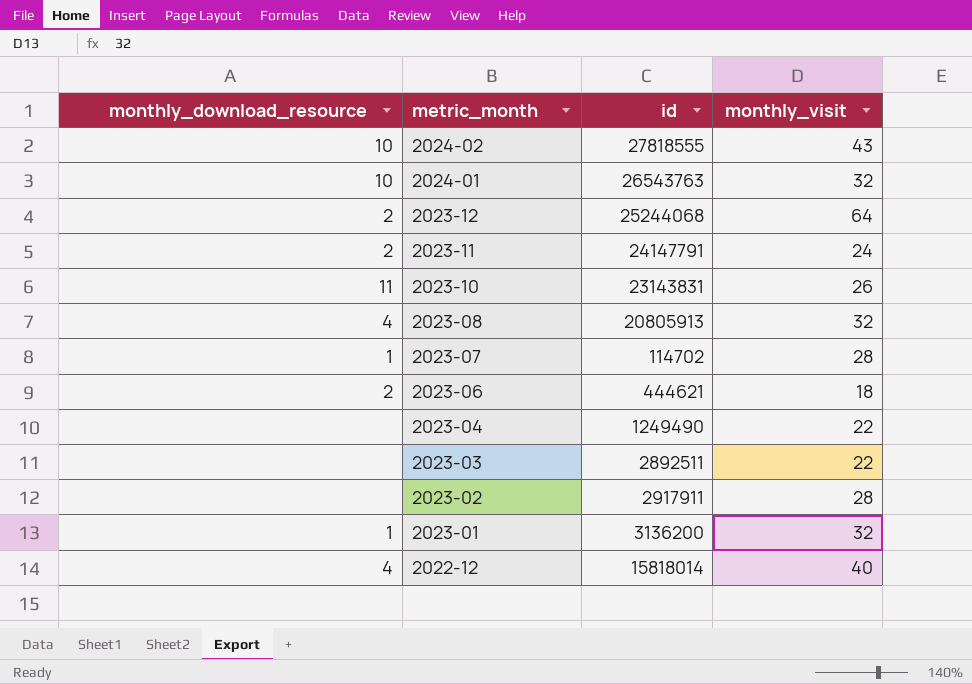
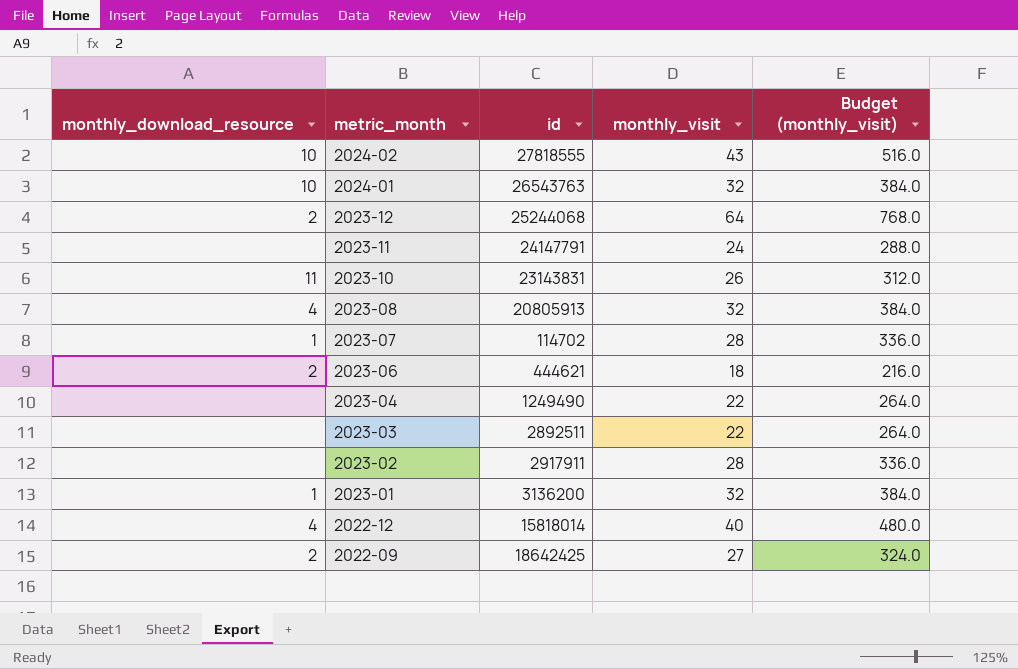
column Budget (monthly_visit) | formula: none -> [monthly_visit] * 12
2023-11 | monthly_download_resource: 2 -> none
row 2022-09: none -> 2 | 18642425 | 27 | 324.0

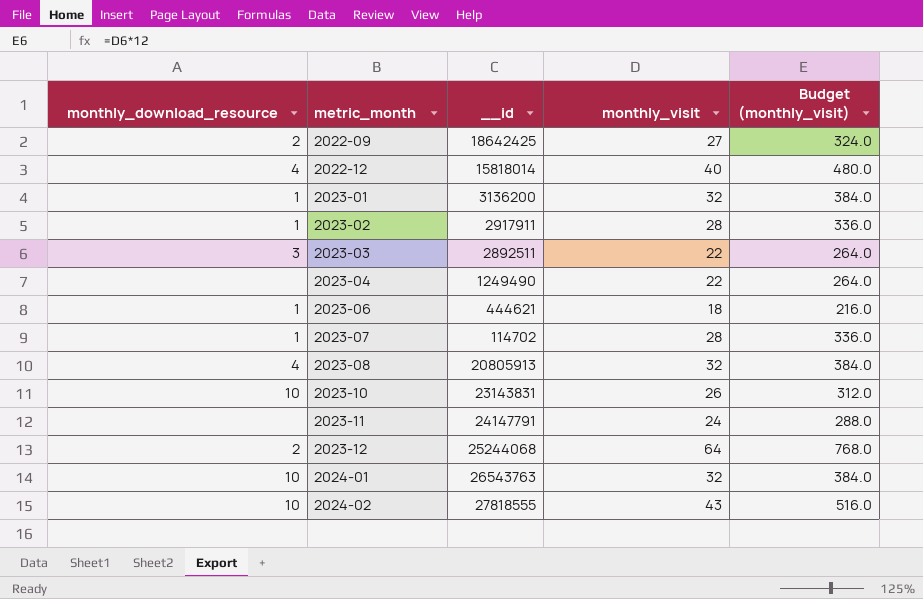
row order: metric_month descending -> metric_month ascending
column name: id -> __id
2023-02 | monthly_download_resource: none -> 1
2023-03 | monthly_download_resource: none -> 3
2023-06 | monthly_download_resource: 2 -> 1
2023-10 | monthly_download_resource: 11 -> 10

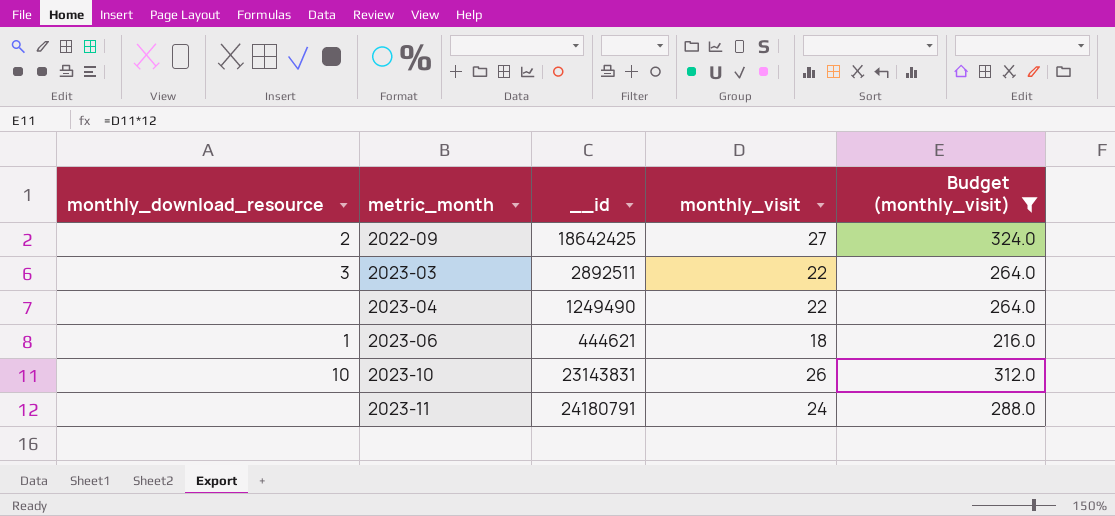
filter: none -> Budget (monthly_visit) <= 324.0
2023-11 | __id: 24147791 -> 24180791

